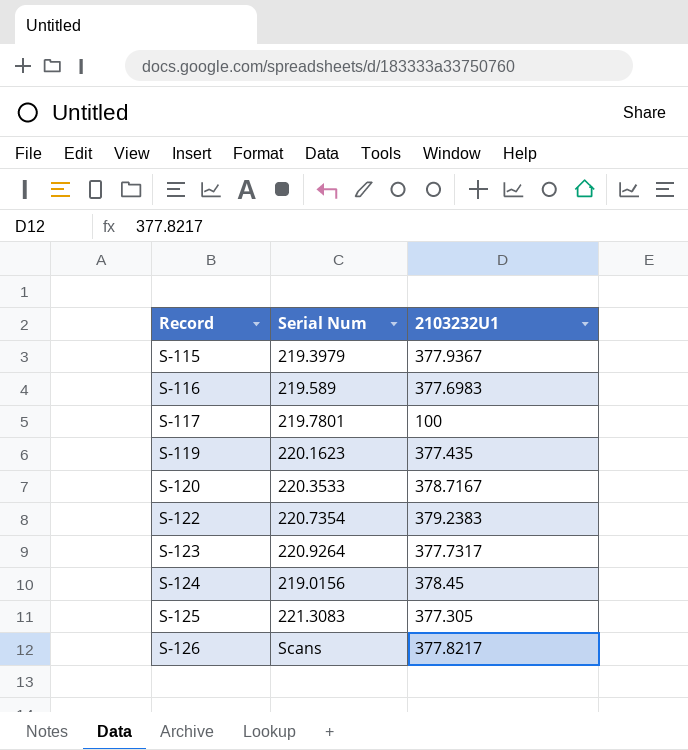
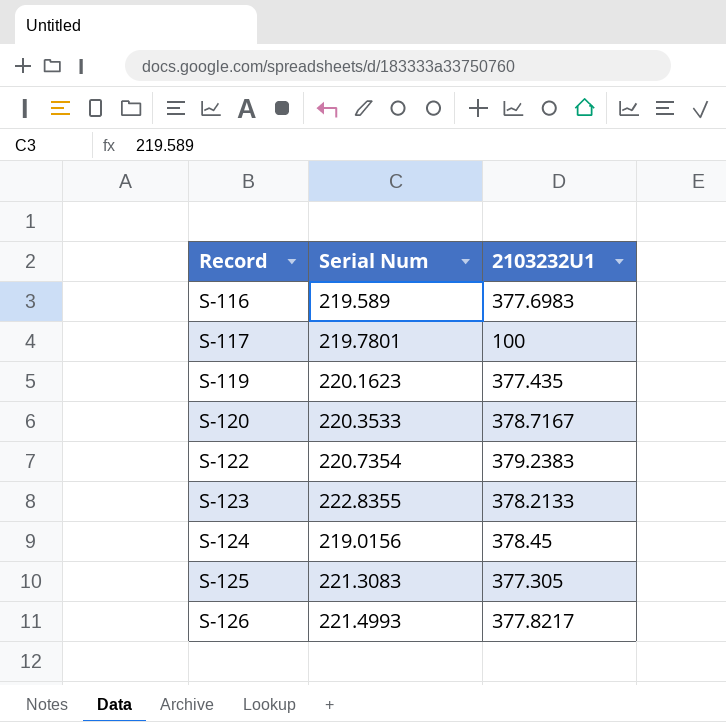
row S-115: 219.3979 | 377.9367 -> none
S-123 | Serial Num: 220.9264 -> 222.8355
S-123 | 2103232U1: 377.7317 -> 378.2133
S-126 | Serial Num: Scans -> 221.4993

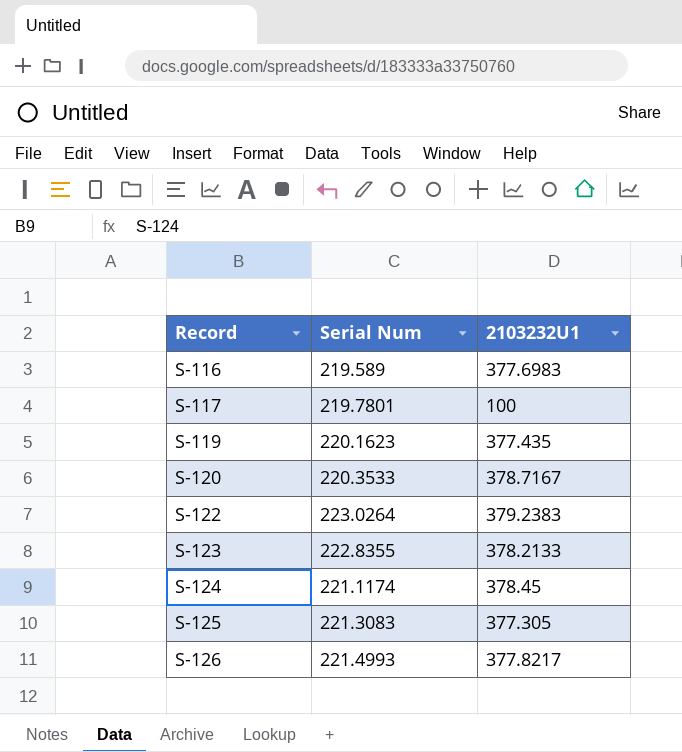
S-122 | Serial Num: 220.7354 -> 223.0264
S-124 | Serial Num: 219.0156 -> 221.1174

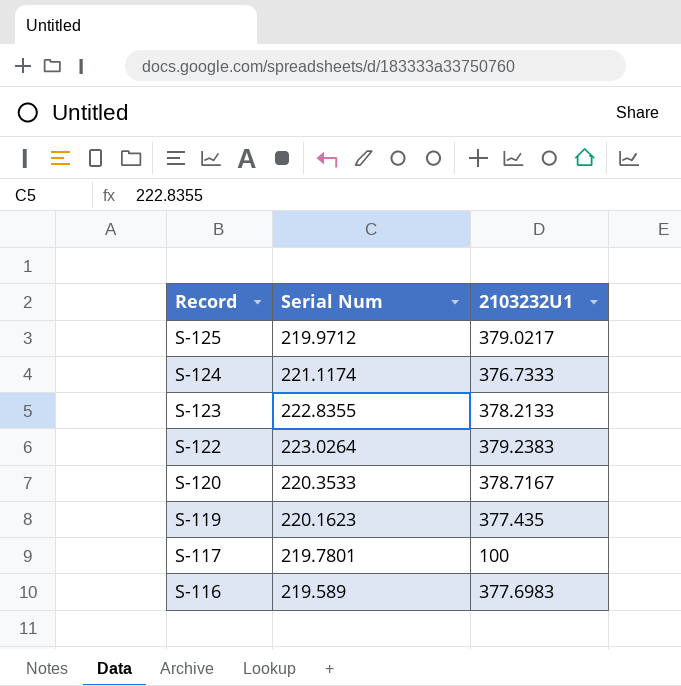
row order: Record ascending -> Record descending
row S-126: 221.4993 | 377.8217 -> none
S-125 | Serial Num: 221.3083 -> 219.9712
S-125 | 2103232U1: 377.305 -> 379.0217
S-124 | 2103232U1: 378.45 -> 376.7333

